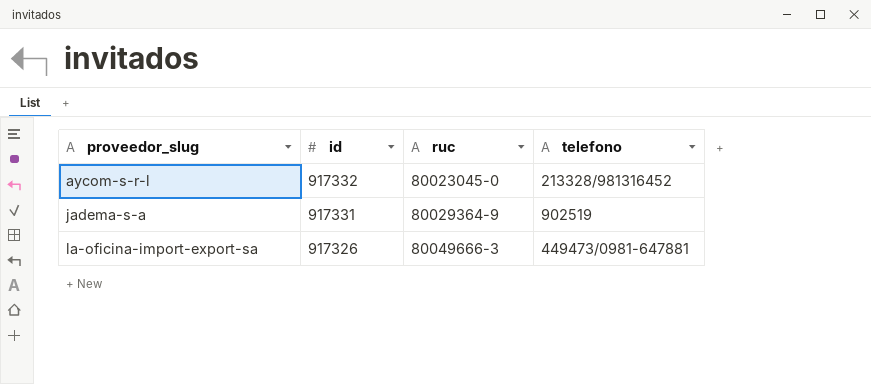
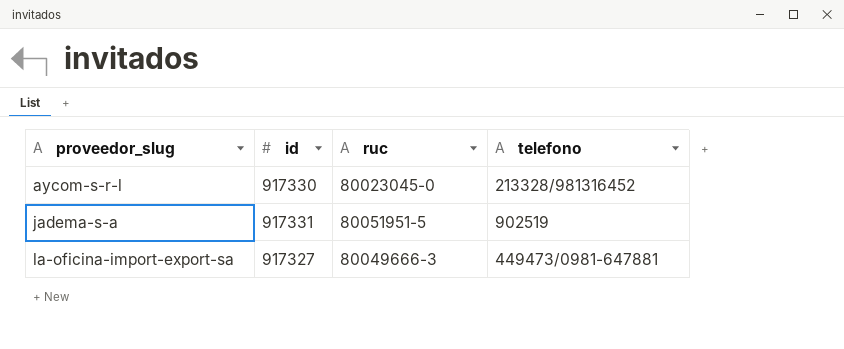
aycom-s-r-l | id: 917332 -> 917330
jadema-s-a | ruc: 80029364-9 -> 80051951-5
la-oficina-import-export-sa | id: 917326 -> 917327

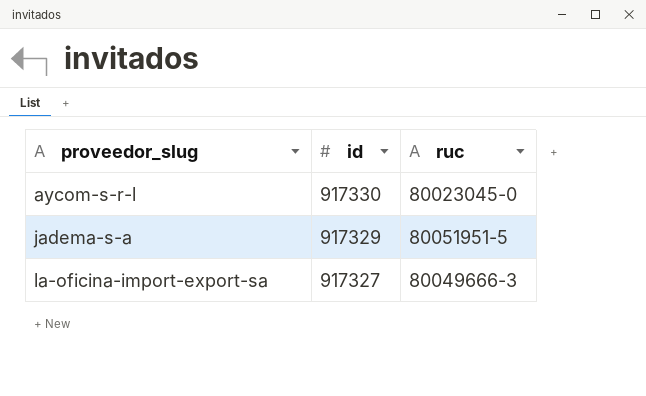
column telefono | position: 4 -> none
jadema-s-a | id: 917331 -> 917329

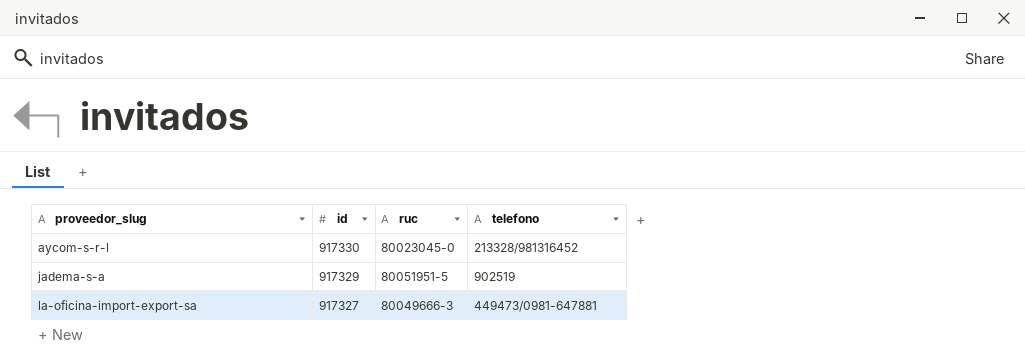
column telefono | position: none -> 4

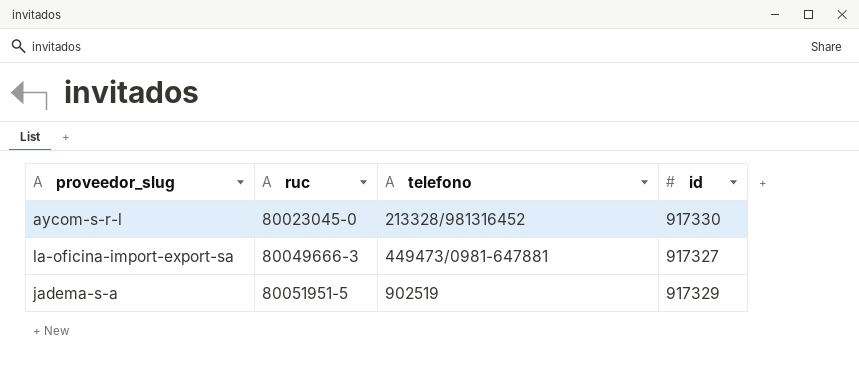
row order: proveedor_slug ascending -> ruc ascending
column id | position: 2 -> 4

